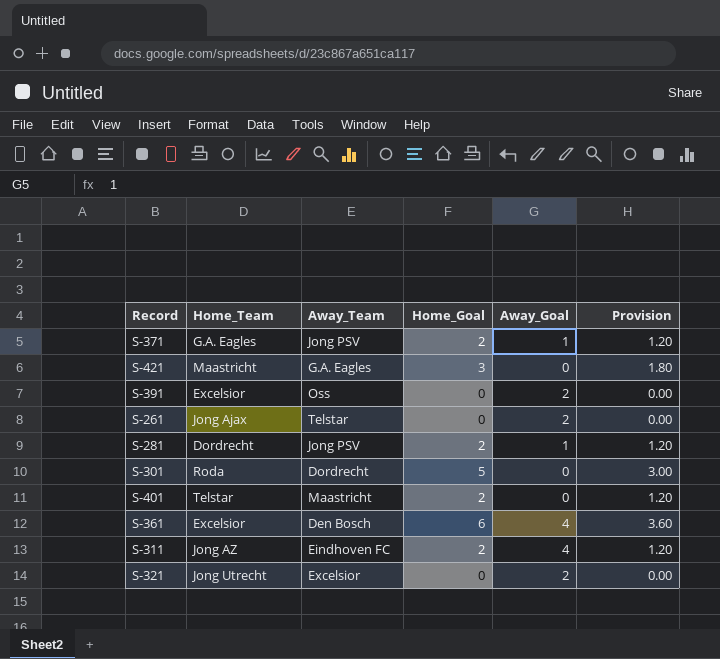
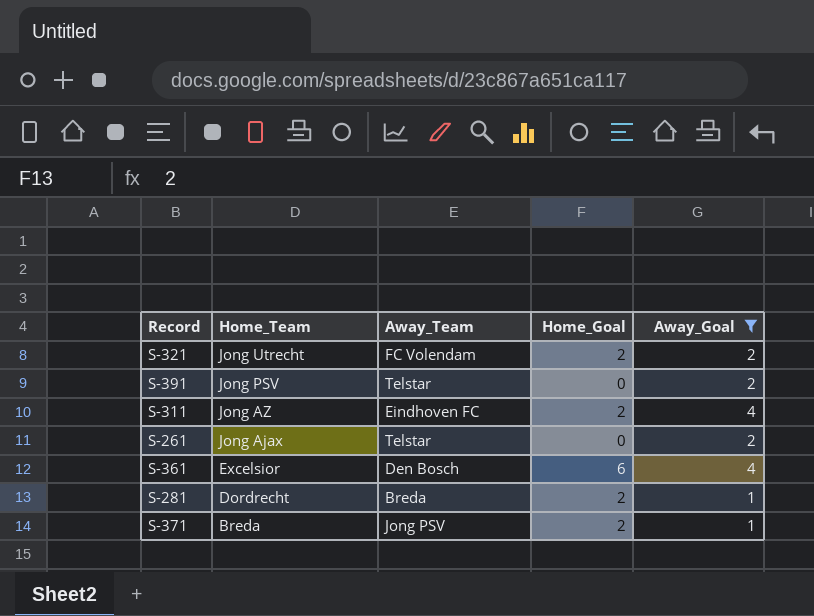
filter: none -> Away_Goal != 0
row order: none -> Home_Team descending
column Provision | formula: [Home_Goal] * 0.6 -> none
S-321 | Away_Team: Excelsior -> FC Volendam
S-321 | Home_Goal: 0 -> 2
S-391 | Home_Team: Excelsior -> Jong PSV
S-391 | Away_Team: Oss -> Telstar
S-281 | Away_Team: Jong PSV -> Breda
S-371 | Home_Team: G.A. Eagles -> Breda

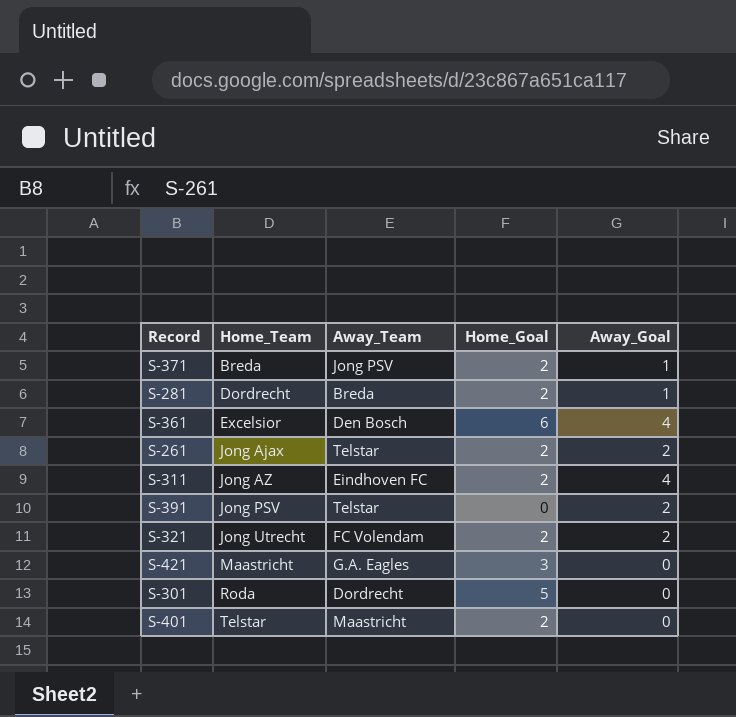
filter: Away_Goal != 0 -> none
row order: Home_Team descending -> Home_Team ascending
S-261 | Home_Goal: 0 -> 2

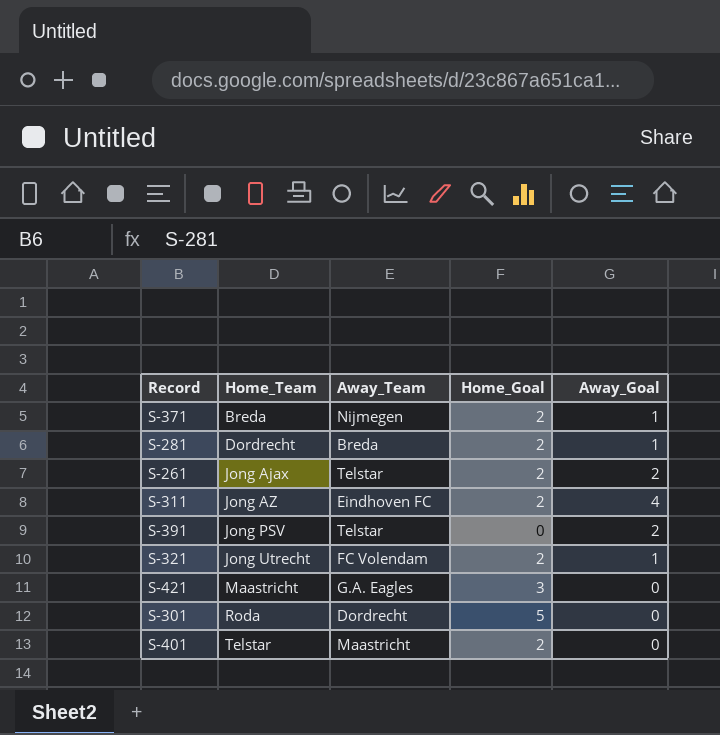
row S-361: Excelsior | Den Bosch | 6 | 4 -> none
S-371 | Away_Team: Jong PSV -> Nijmegen
S-321 | Away_Goal: 2 -> 1

